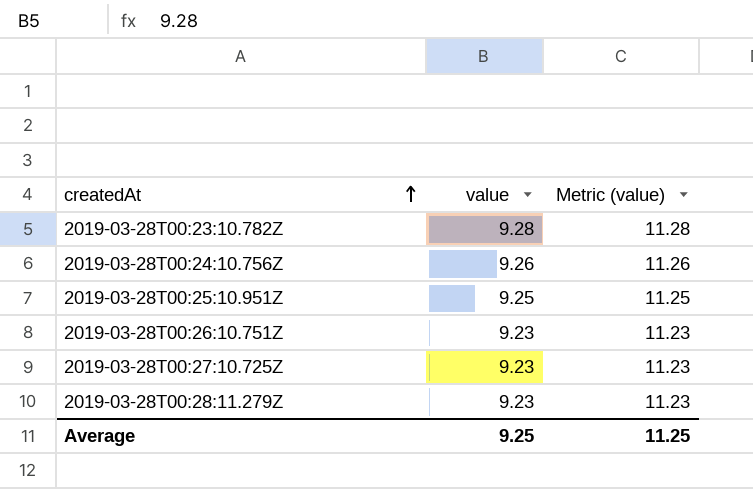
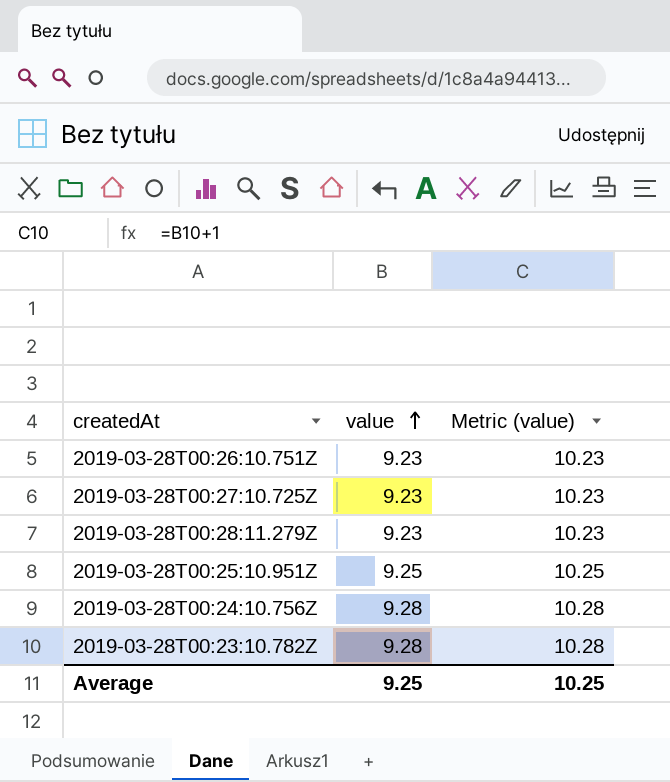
row order: createdAt ascending -> value ascending
column Metric (value) | formula: [value] + 2 -> [value] + 1
2019-03-28T00:24:10.756Z | value: 9.26 -> 9.28
Average | Metric (value): 11.25 -> 10.25

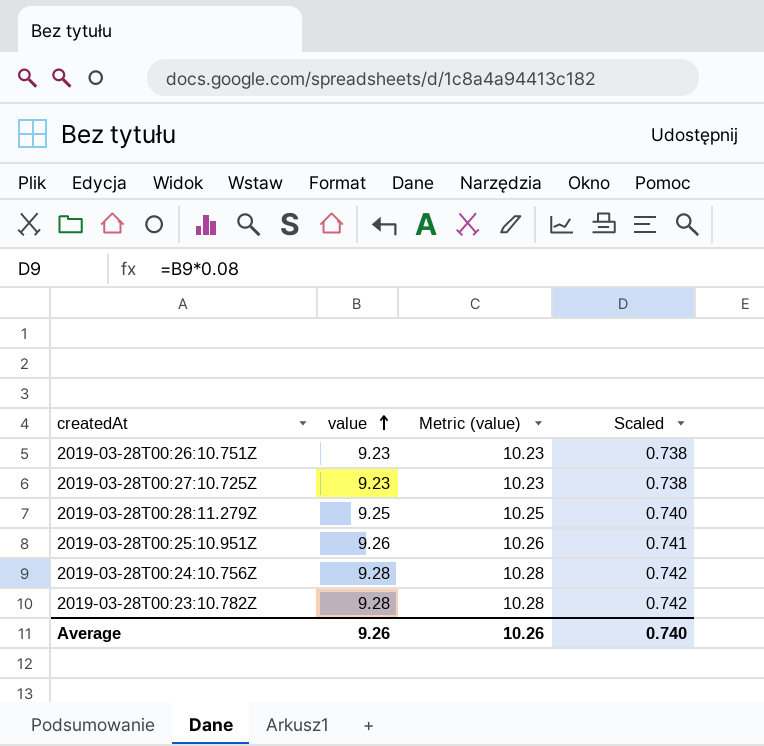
column Scaled | formula: none -> [value] * 0.08
2019-03-28T00:28:11.279Z | value: 9.23 -> 9.25
2019-03-28T00:28:11.279Z | Metric (value): 10.23 -> 10.25
2019-03-28T00:25:10.951Z | value: 9.25 -> 9.26
2019-03-28T00:25:10.951Z | Metric (value): 10.25 -> 10.26
Average | value: 9.25 -> 9.26
Average | Metric (value): 10.25 -> 10.26

